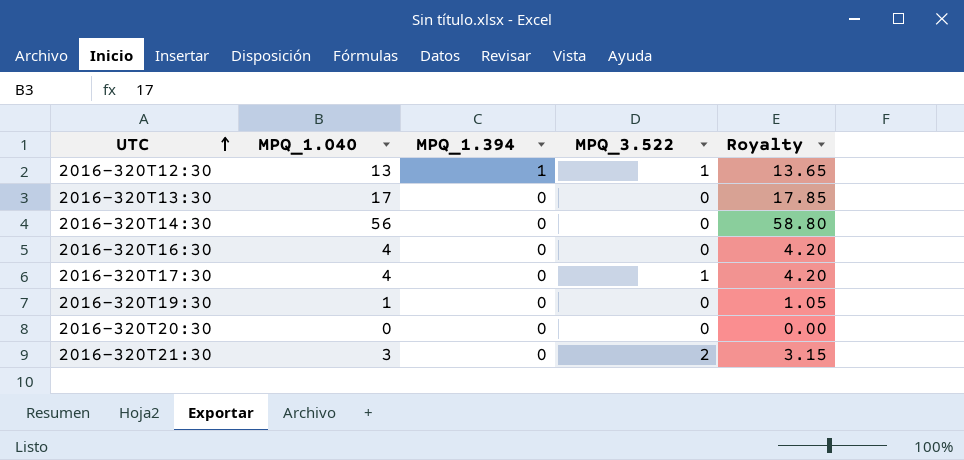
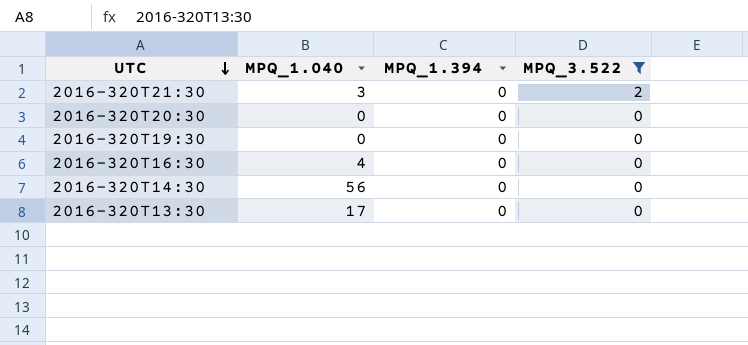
filter: none -> MPQ_3.522 != 1
row order: UTC ascending -> UTC descending
column Royalty | formula: [MPQ_1.040] * 1.05 -> none
2016-320T19:30 | MPQ_1.040: 1 -> 0

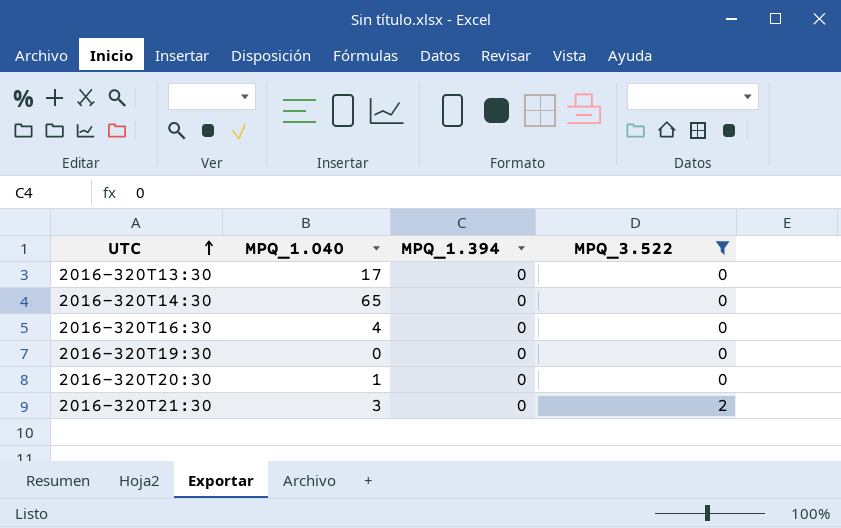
row order: UTC descending -> UTC ascending
2016-320T14:30 | MPQ_1.040: 56 -> 65
2016-320T20:30 | MPQ_1.040: 0 -> 1

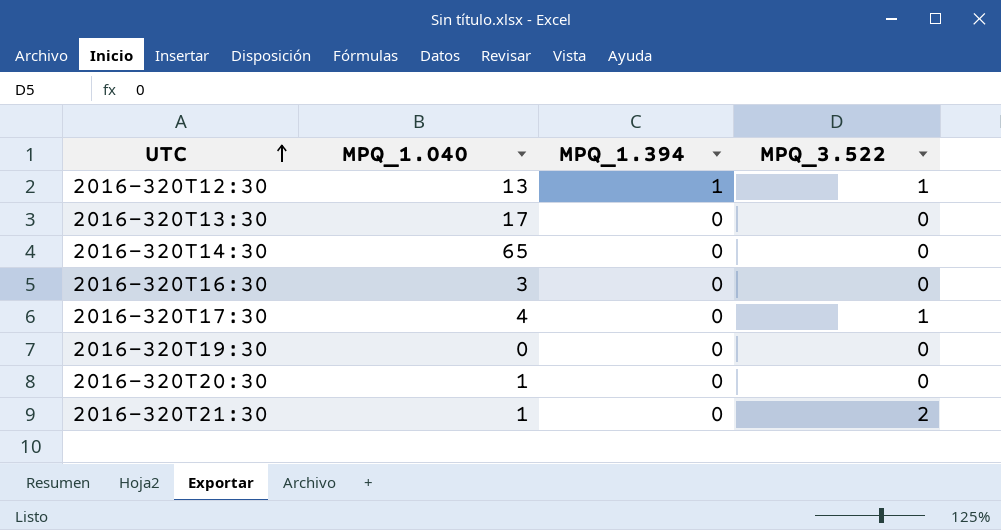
filter: MPQ_3.522 != 1 -> none
2016-320T16:30 | MPQ_1.040: 4 -> 3
2016-320T21:30 | MPQ_1.040: 3 -> 1

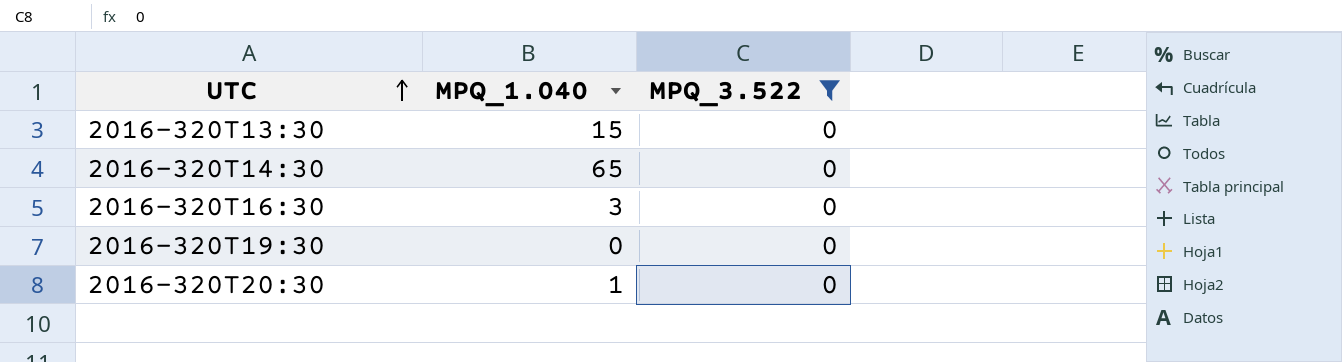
filter: none -> MPQ_3.522 = 0
column MPQ_1.394 | position: 3 -> none
2016-320T13:30 | MPQ_1.040: 17 -> 15

